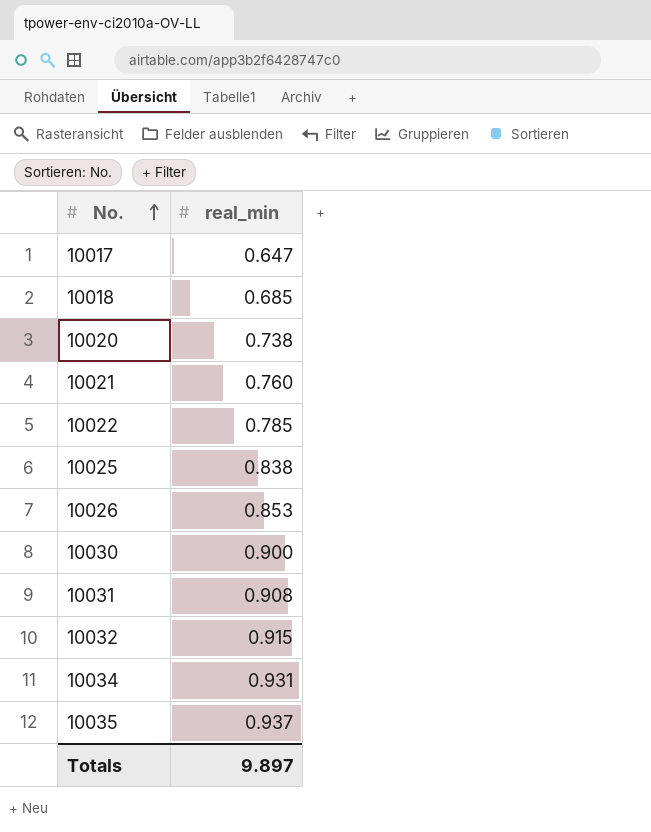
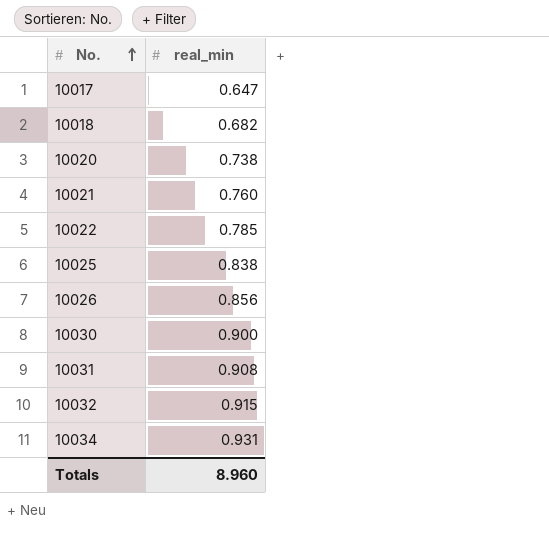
row 10035: 0.937 -> none
10018 | real_min: 0.685 -> 0.682
10026 | real_min: 0.853 -> 0.856
Totals | real_min: 9.897 -> 8.960

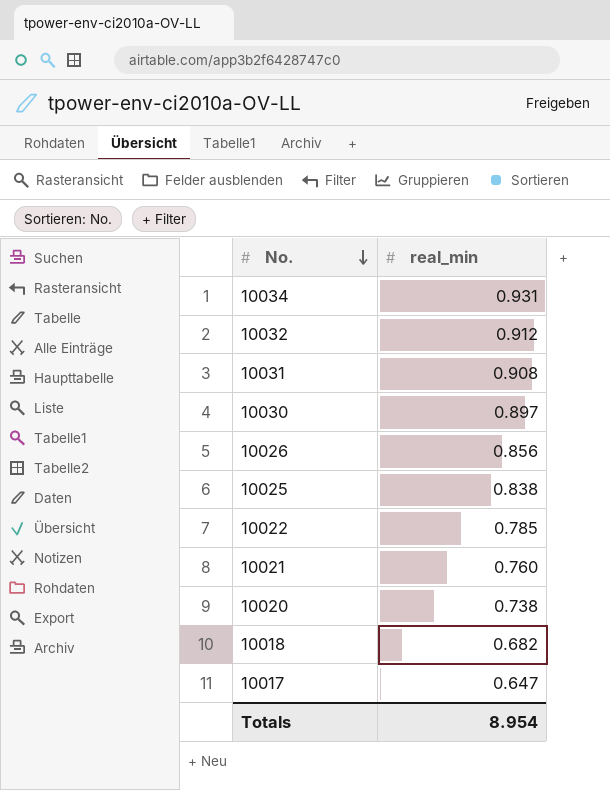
row order: No. ascending -> No. descending
10032 | real_min: 0.915 -> 0.912
10030 | real_min: 0.900 -> 0.897
Totals | real_min: 8.960 -> 8.954

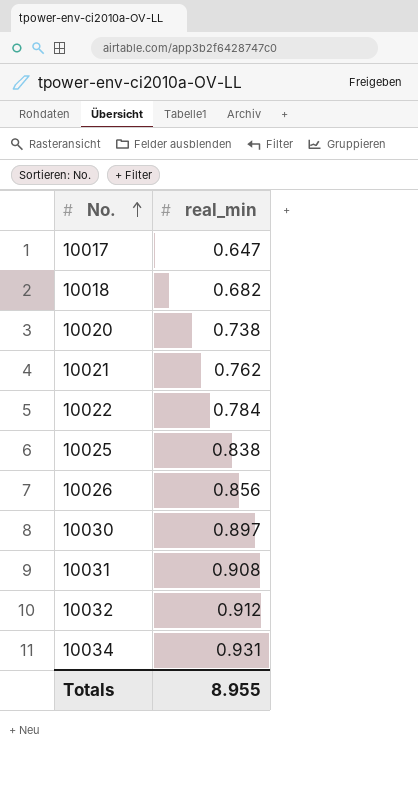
row order: No. descending -> No. ascending
10021 | real_min: 0.760 -> 0.762
10022 | real_min: 0.785 -> 0.784
Totals | real_min: 8.954 -> 8.955

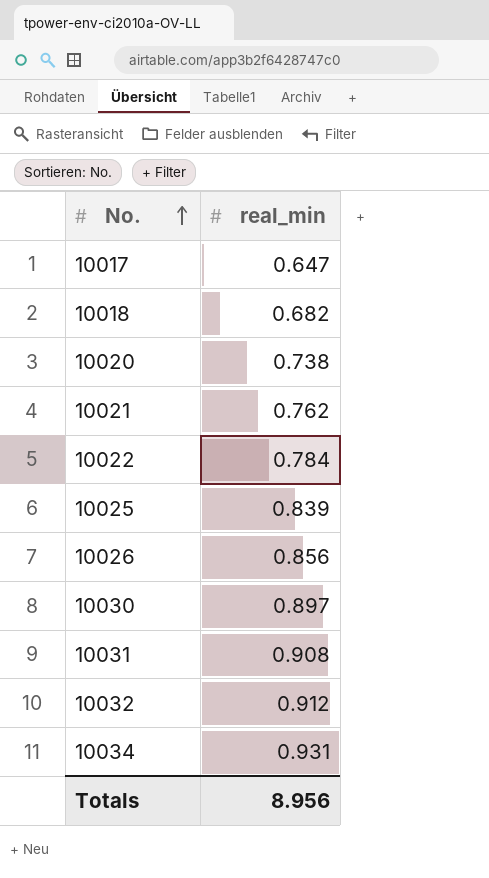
10025 | real_min: 0.838 -> 0.839
Totals | real_min: 8.955 -> 8.956

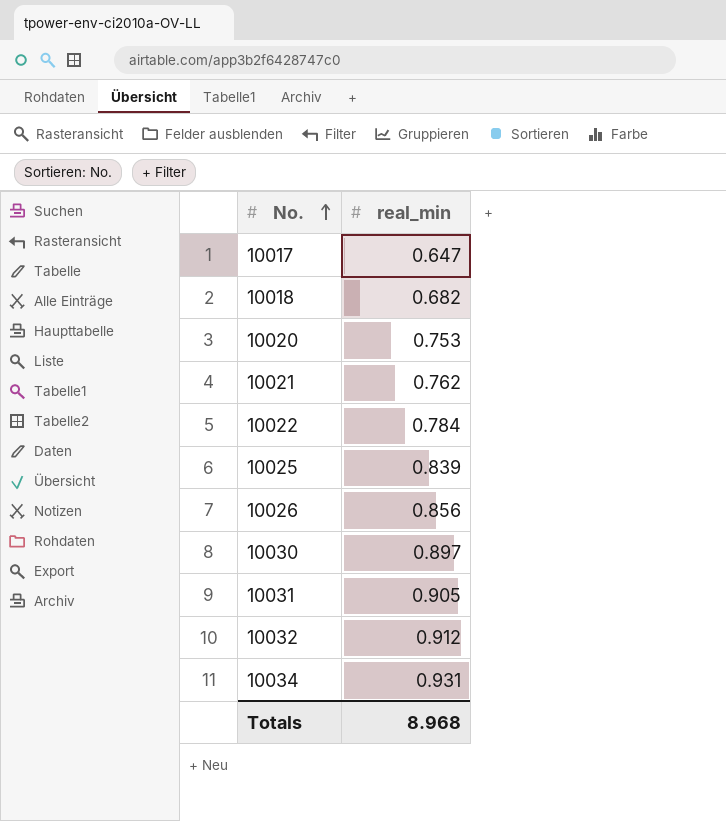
10020 | real_min: 0.738 -> 0.753
10031 | real_min: 0.908 -> 0.905
Totals | real_min: 8.956 -> 8.968

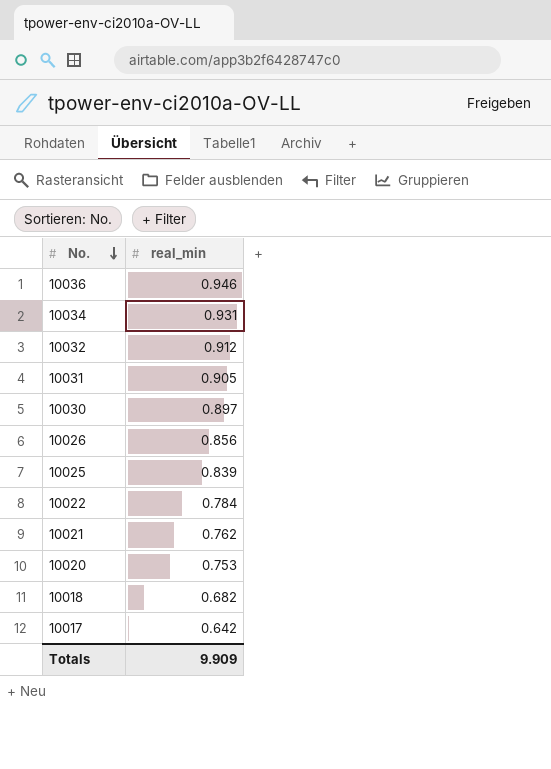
row order: No. ascending -> No. descending
row 10036: none -> 0.946
10017 | real_min: 0.647 -> 0.642
Totals | real_min: 8.968 -> 9.909

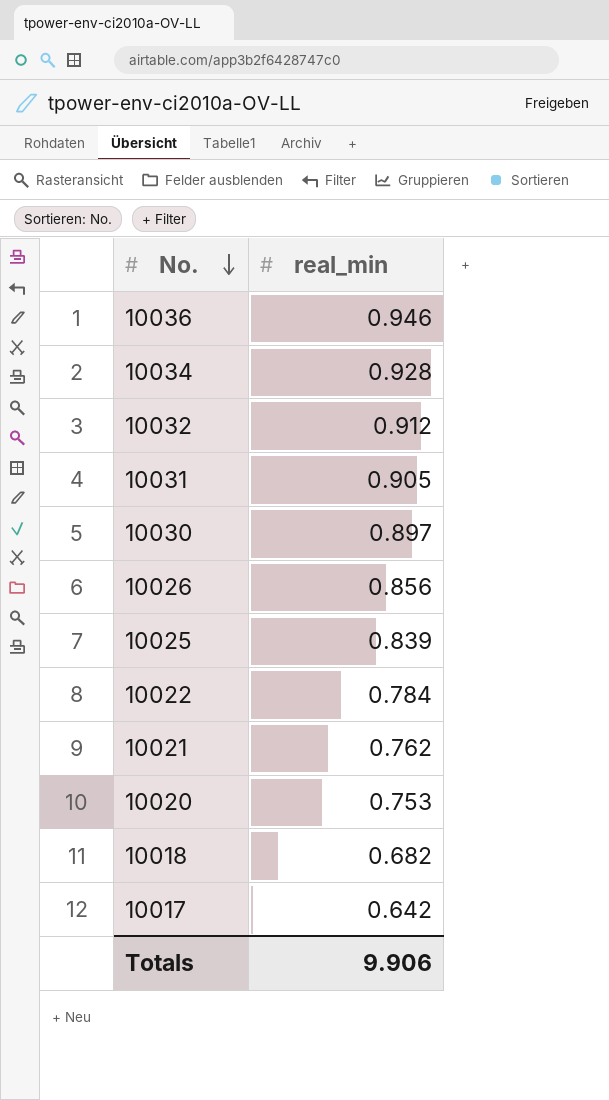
10034 | real_min: 0.931 -> 0.928
Totals | real_min: 9.909 -> 9.906

